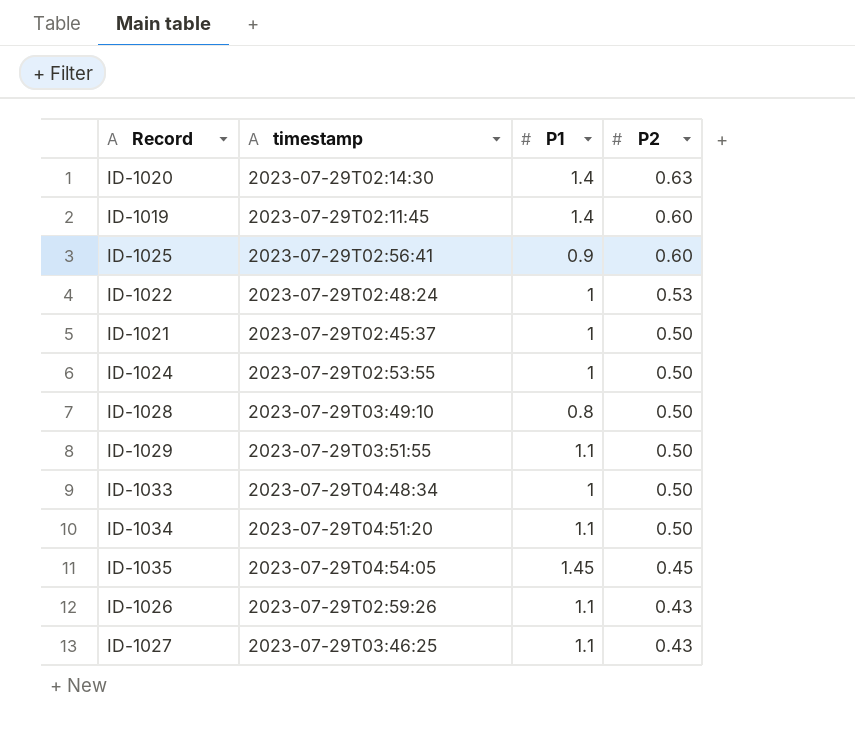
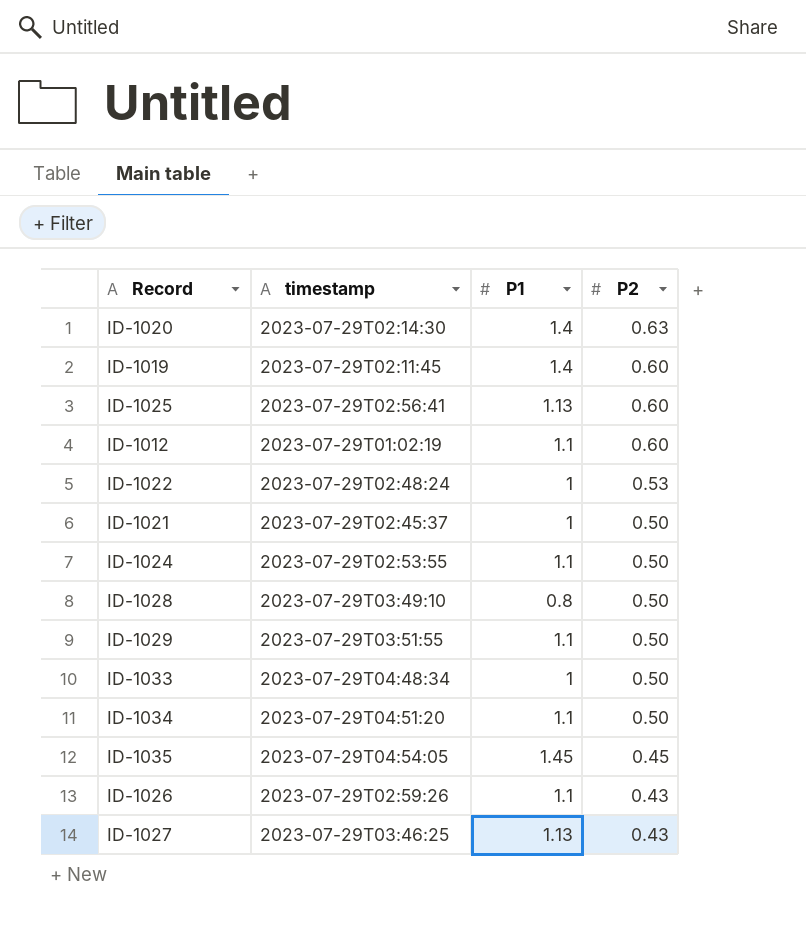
ID-1025 | P1: 0.9 -> 1.13
row ID-1012: none -> 2023-07-29T01:02:19 | 1.1 | 0.60
ID-1024 | P1: 1 -> 1.1
ID-1027 | P1: 1.1 -> 1.13

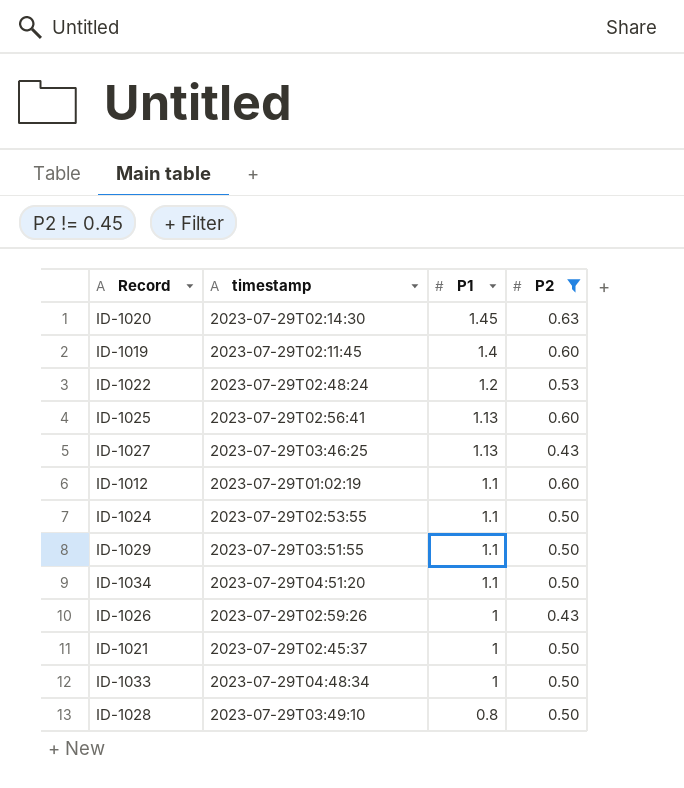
filter: none -> P2 != 0.45
row order: P2 descending -> P1 descending
ID-1020 | P1: 1.4 -> 1.45
ID-1022 | P1: 1 -> 1.2
ID-1026 | P1: 1.1 -> 1

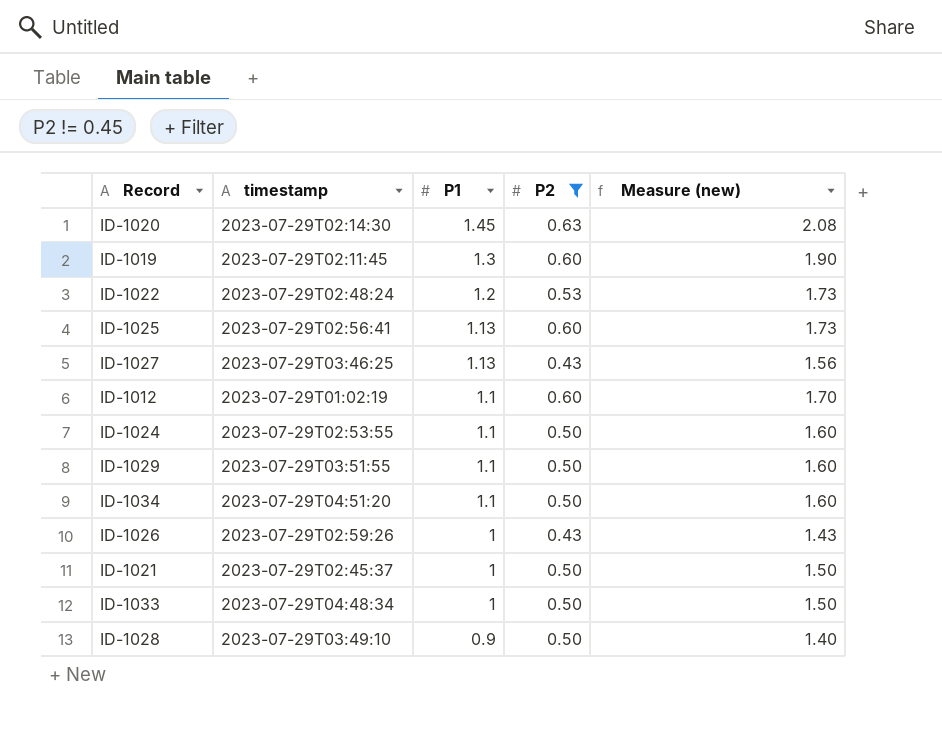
column Measure (new) | formula: none -> [P1] + [P2]
ID-1019 | P1: 1.4 -> 1.3
ID-1028 | P1: 0.8 -> 0.9

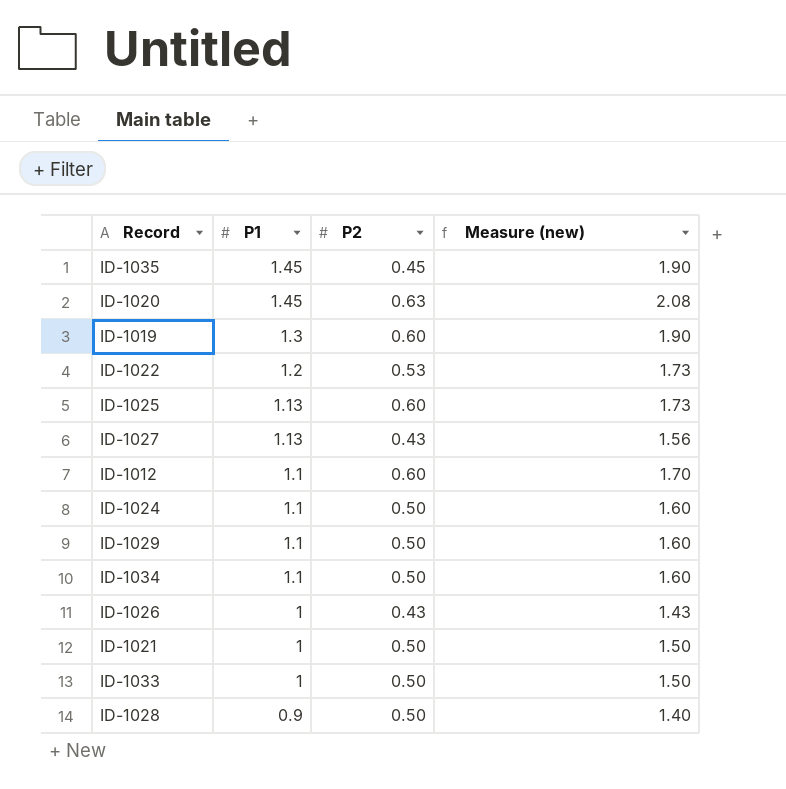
filter: P2 != 0.45 -> none
column timestamp | position: 2 -> none

